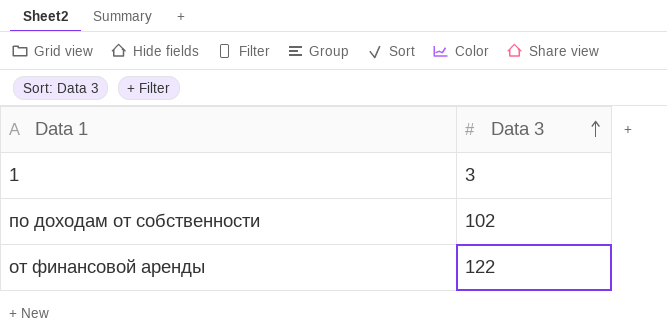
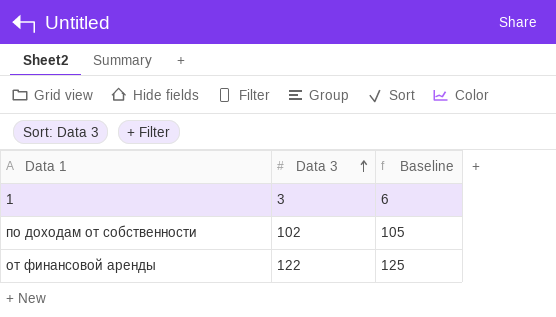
column Baseline | formula: none -> [Data 3] + 3

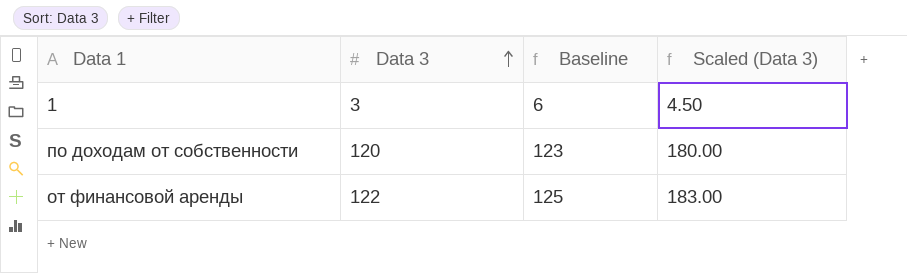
column Scaled (Data 3) | formula: none -> [Data 3] * 1.5
по доходам от собственности | Data 3: 102 -> 120
по доходам от собственности | Baseline: 105 -> 123

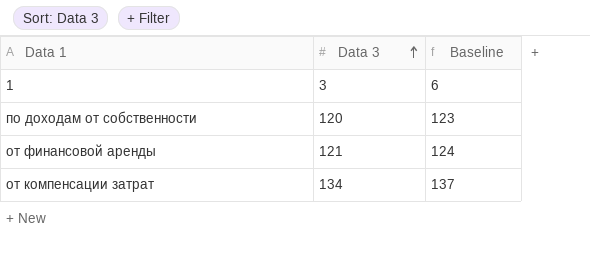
column Scaled (Data 3) | formula: [Data 3] * 1.5 -> none
от финансовой аренды | Data 3: 122 -> 121
от финансовой аренды | Baseline: 125 -> 124
row от компенсации затрат: none -> 134 | 137

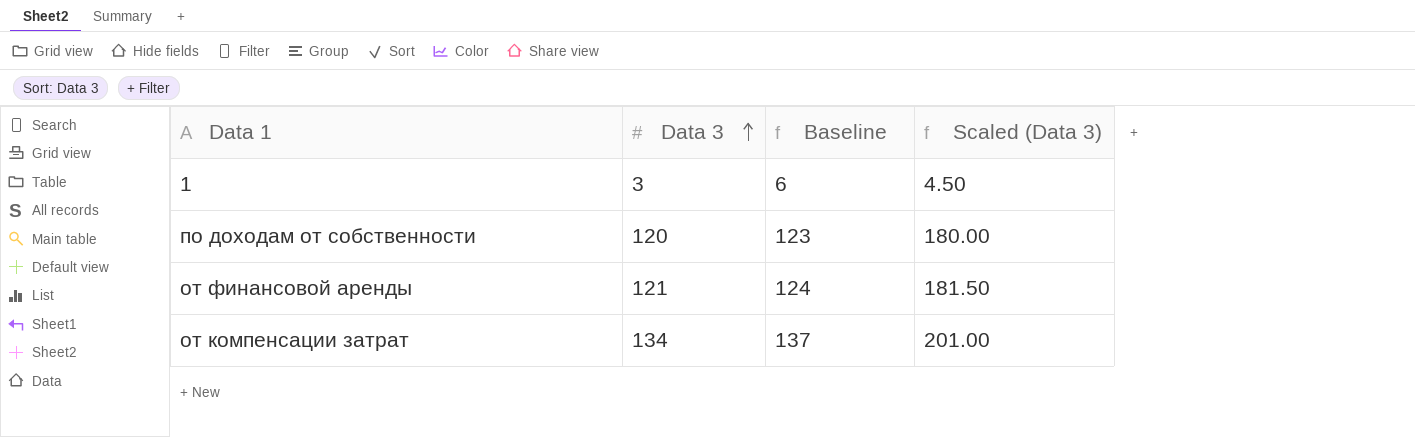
column Scaled (Data 3) | formula: none -> [Data 3] * 1.5

